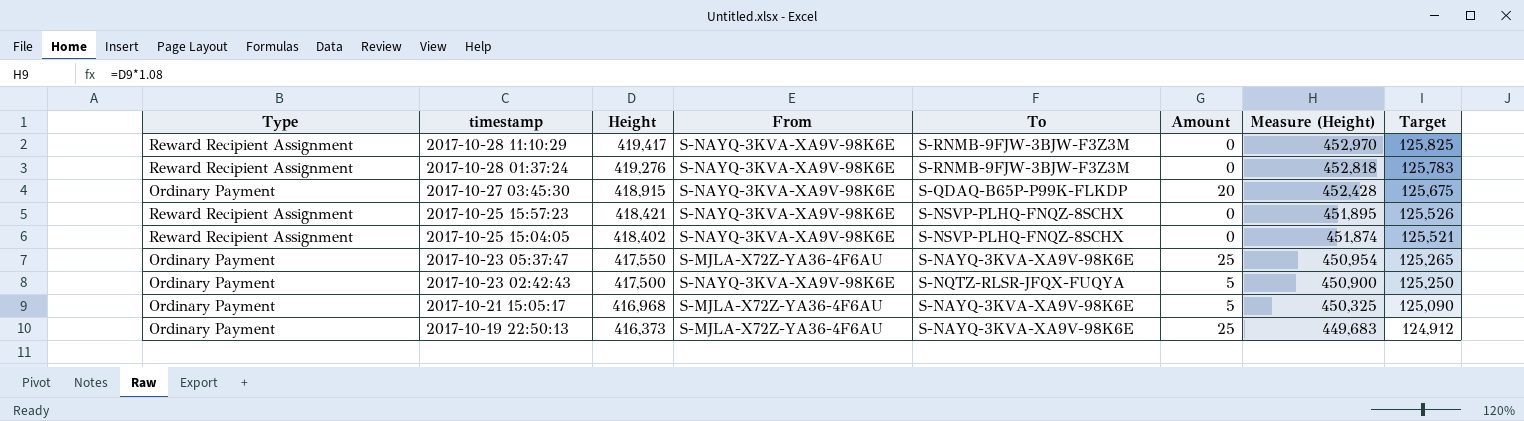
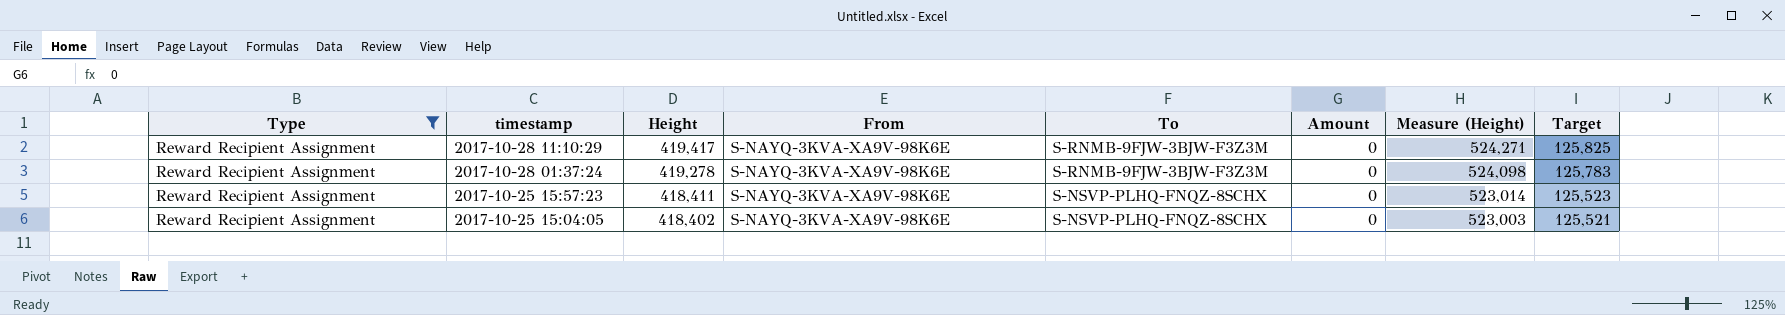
filter: none -> Type = Reward Recipient Assignment
column Measure (Height) | formula: [Height] * 1.08 -> [Height] * 1.25
2017-10-28 01:37:24 | Height: 419,276 -> 419,278
2017-10-25 15:57:23 | Height: 418,421 -> 418,411
2017-10-25 15:57:23 | Target: 125,526 -> 125,523

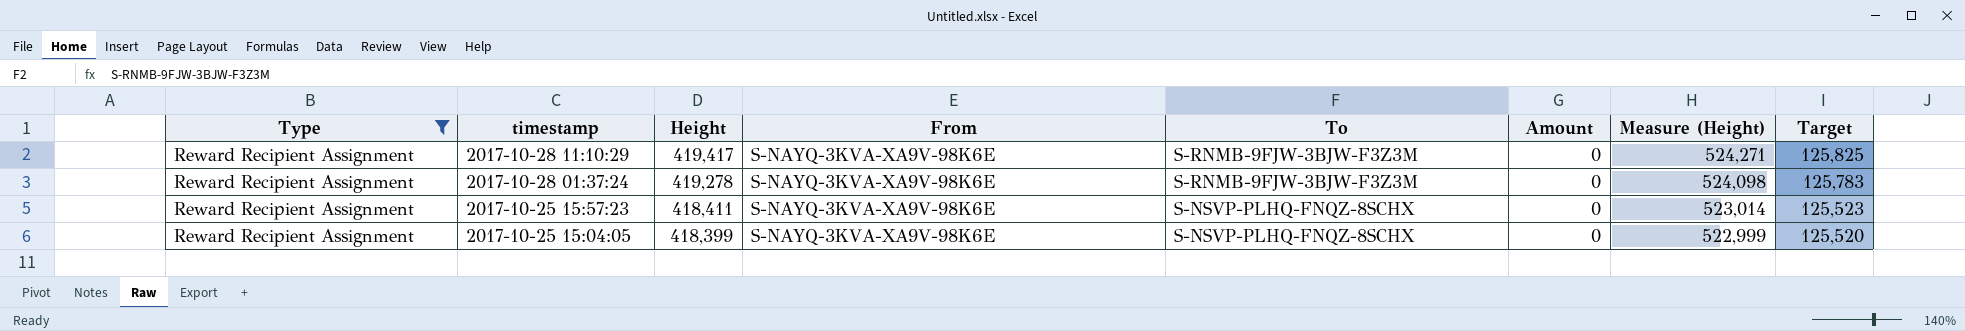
2017-10-25 15:04:05 | Height: 418,402 -> 418,399
2017-10-25 15:04:05 | Measure (Height): 523,003 -> 522,999
2017-10-25 15:04:05 | Target: 125,521 -> 125,520

